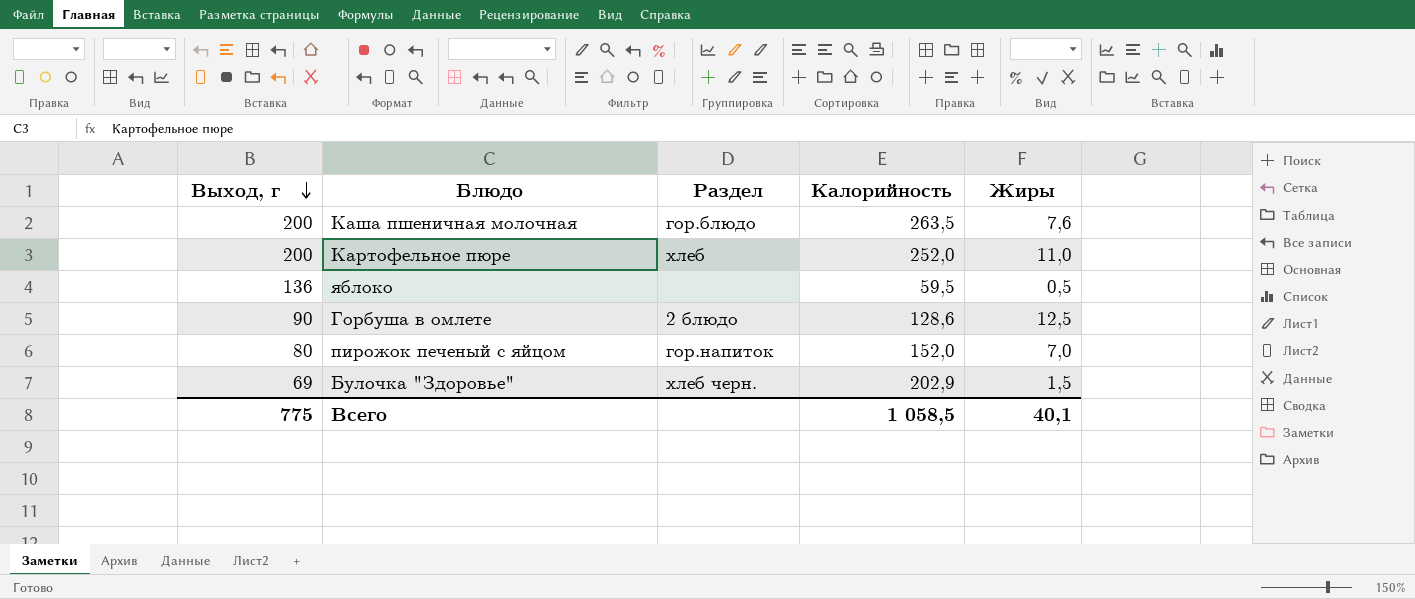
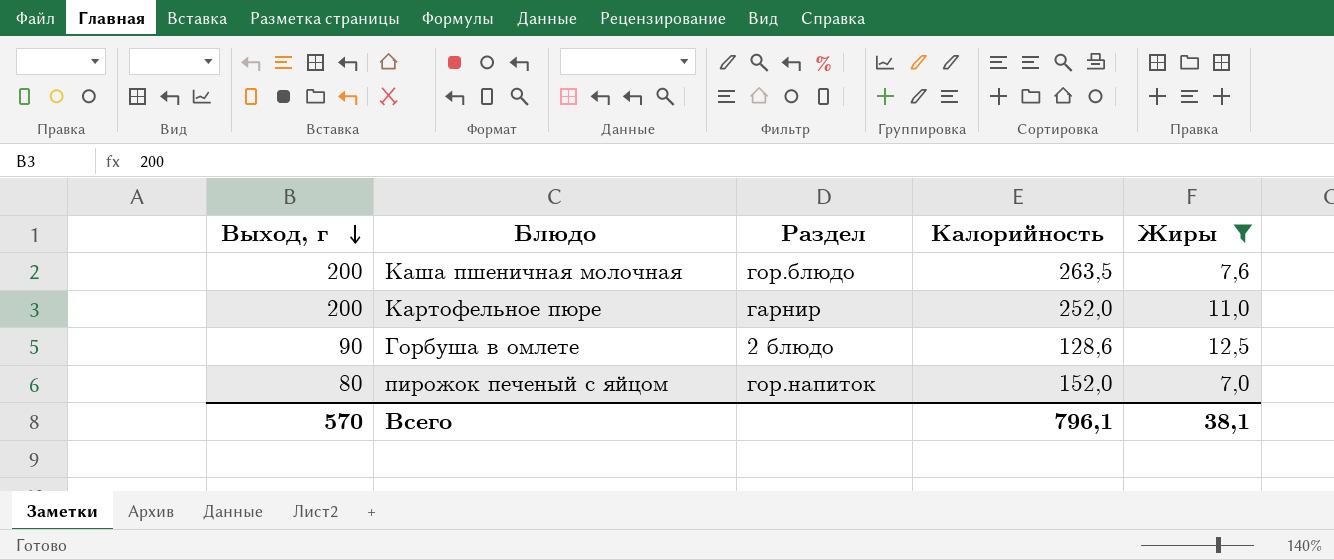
filter: none -> Жиры >= 7,0
Картофельное пюре | Раздел: хлеб -> гарнир
Всего | Выход, г: 775 -> 570
Всего | Калорийность: 1 058,5 -> 796,1
Всего | Жиры: 40,1 -> 38,1

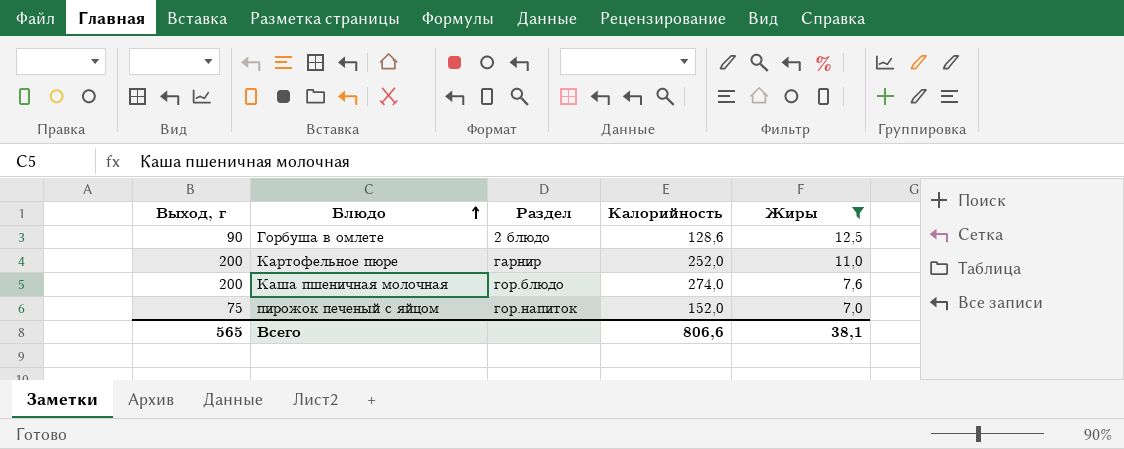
row order: Выход, г descending -> Блюдо ascending
Каша пшеничная молочная | Калорийность: 263,5 -> 274,0
пирожок печеный с яйцом | Выход, г: 80 -> 75
Всего | Выход, г: 570 -> 565
Всего | Калорийность: 796,1 -> 806,6

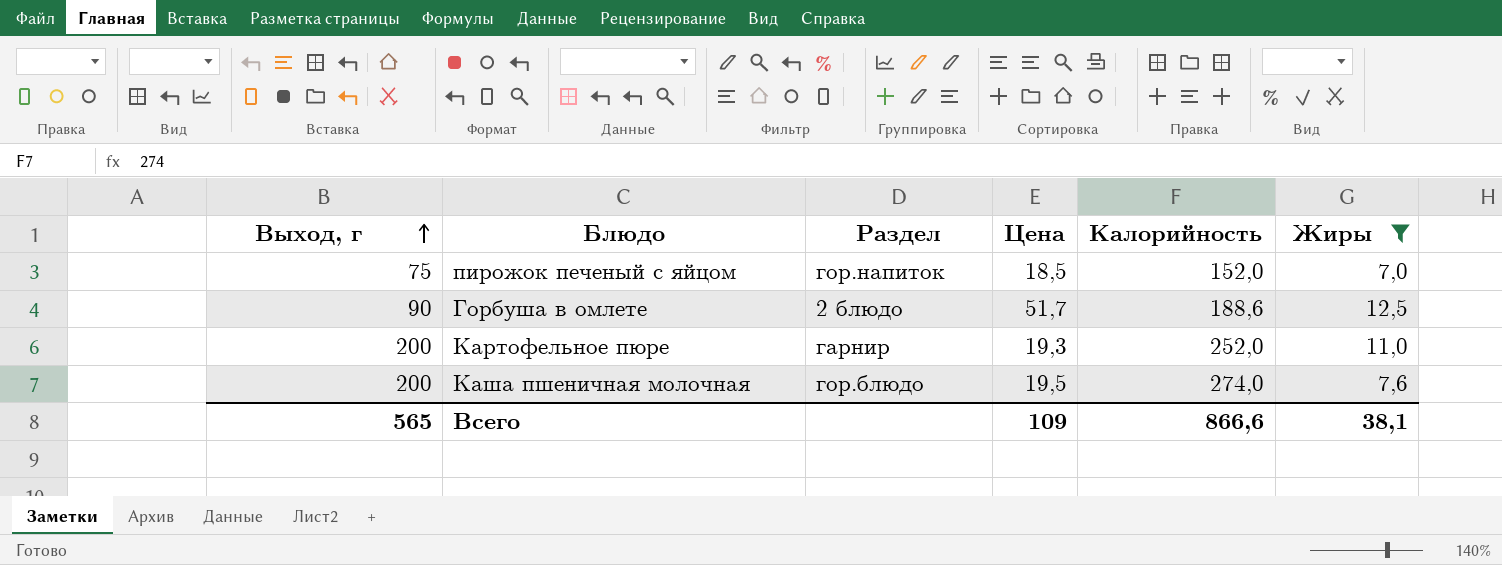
row order: Блюдо ascending -> Выход, г ascending
column Цена | position: none -> 4
Горбуша в омлете | Калорийность: 128,6 -> 188,6
Всего | Калорийность: 806,6 -> 866,6

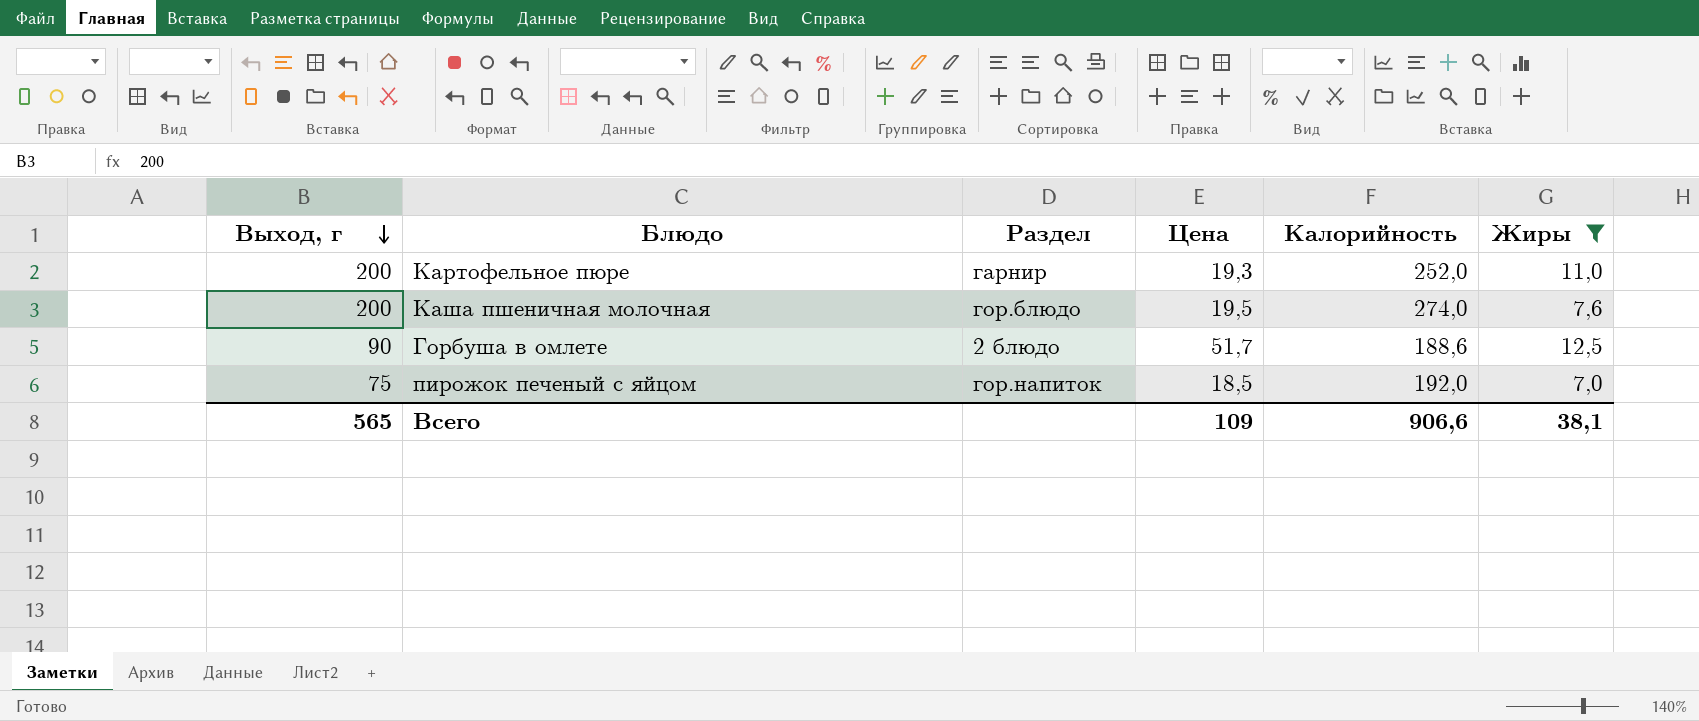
row order: Выход, г ascending -> Выход, г descending
пирожок печеный с яйцом | Калорийность: 152,0 -> 192,0
Всего | Калорийность: 866,6 -> 906,6

